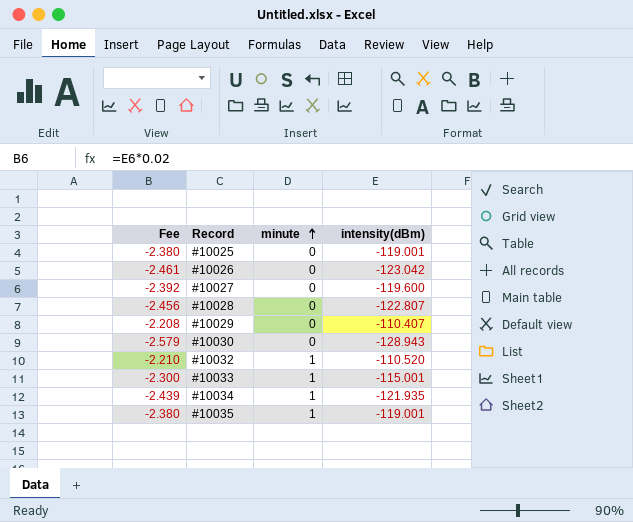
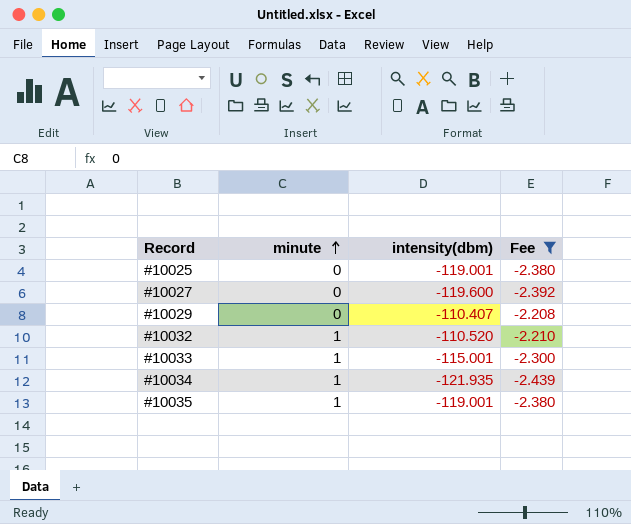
filter: none -> Fee >= -2.439
column name: intensity(dBm) -> intensity(dbm)
column Fee | position: 1 -> 4

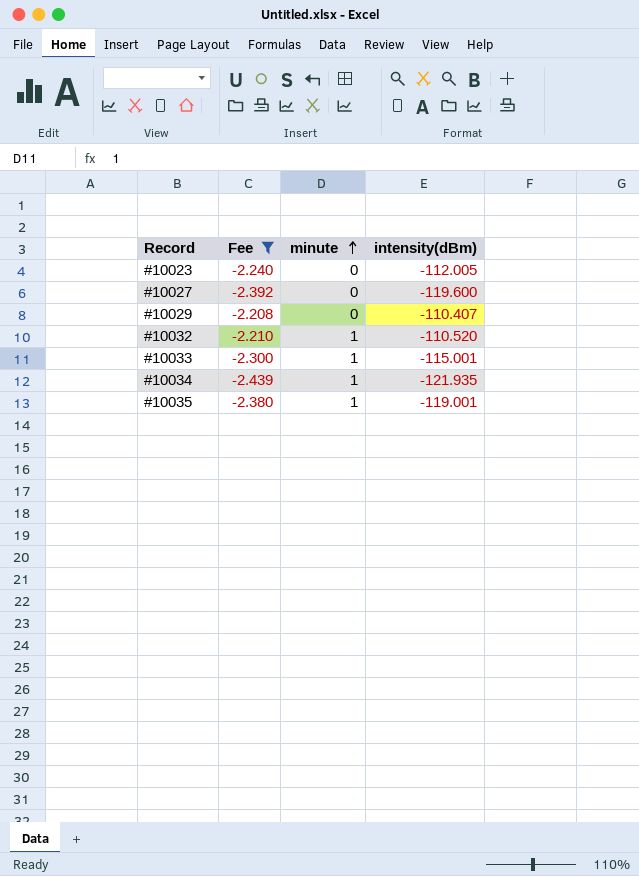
column Fee | position: 4 -> 2
column name: intensity(dbm) -> intensity(dBm)
row #10025: 0 | -119.001 | -2.380 -> none
row #10023: none -> -2.240 | 0 | -112.005

